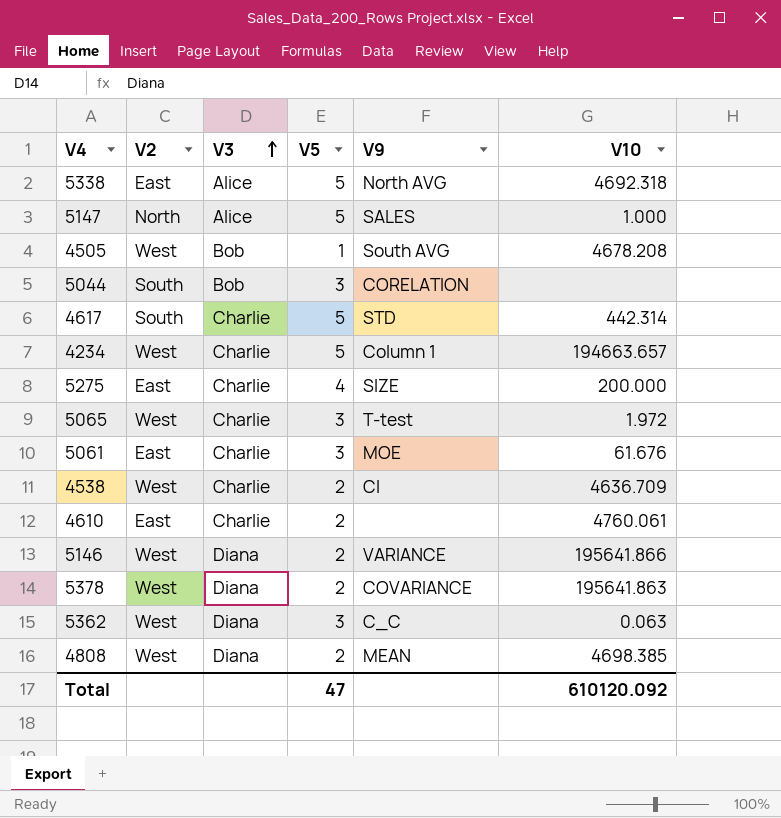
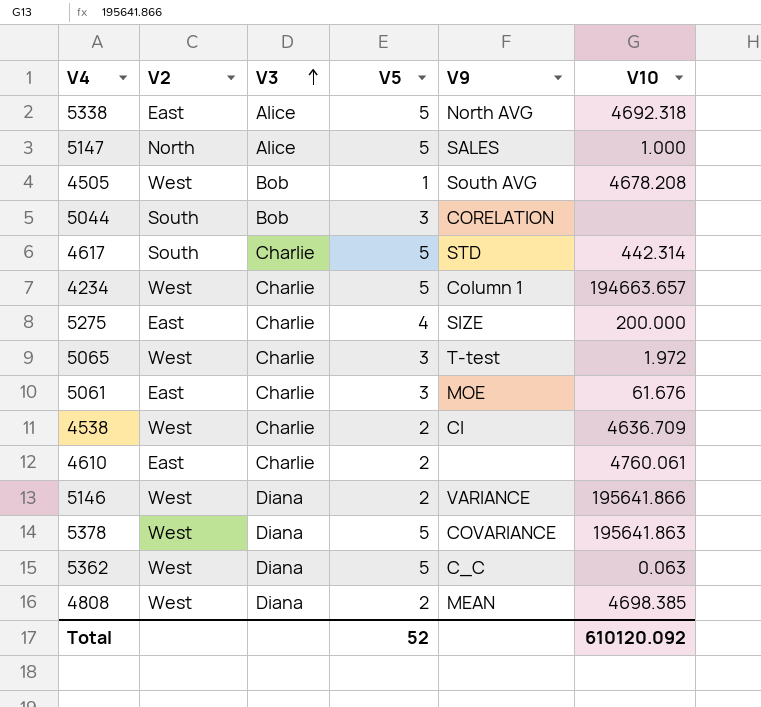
5378 | V5: 2 -> 5
5362 | V5: 3 -> 5
Total | V5: 47 -> 52

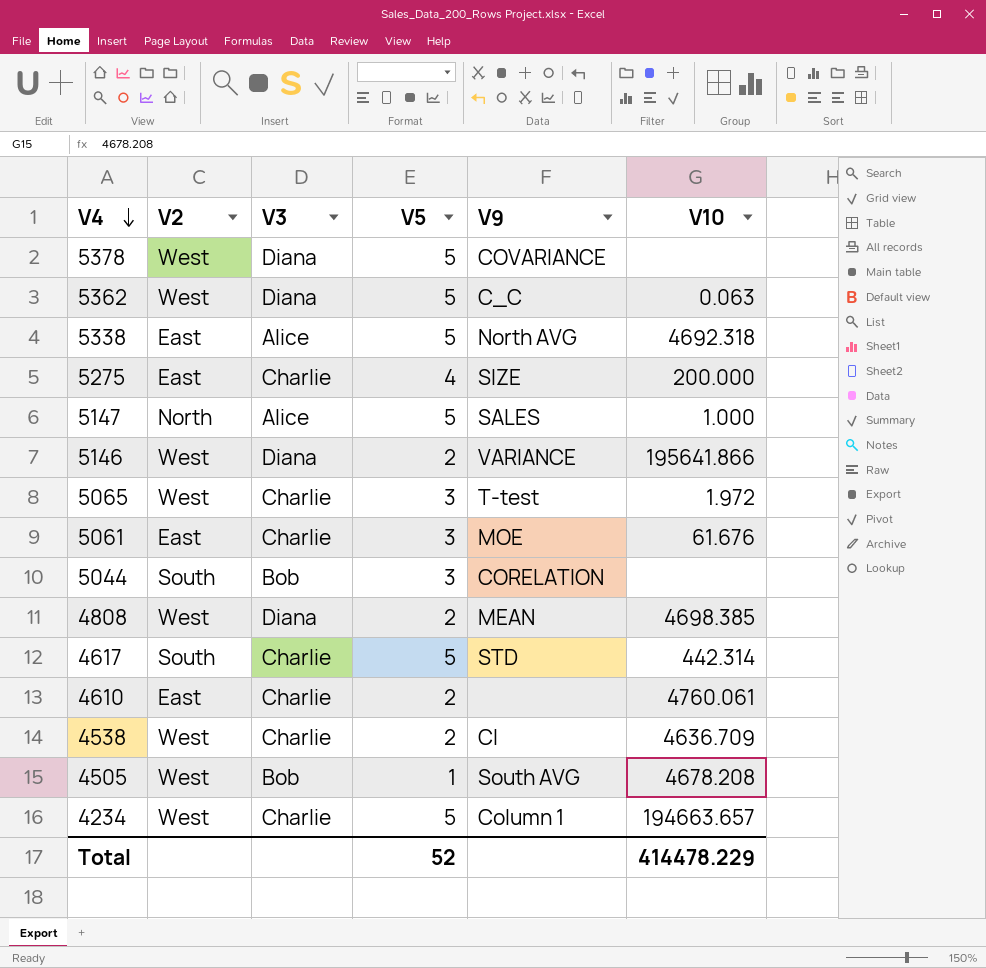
row order: V3 ascending -> V4 descending
5378 | V10: 195641.863 -> none
Total | V10: 610120.092 -> 414478.229

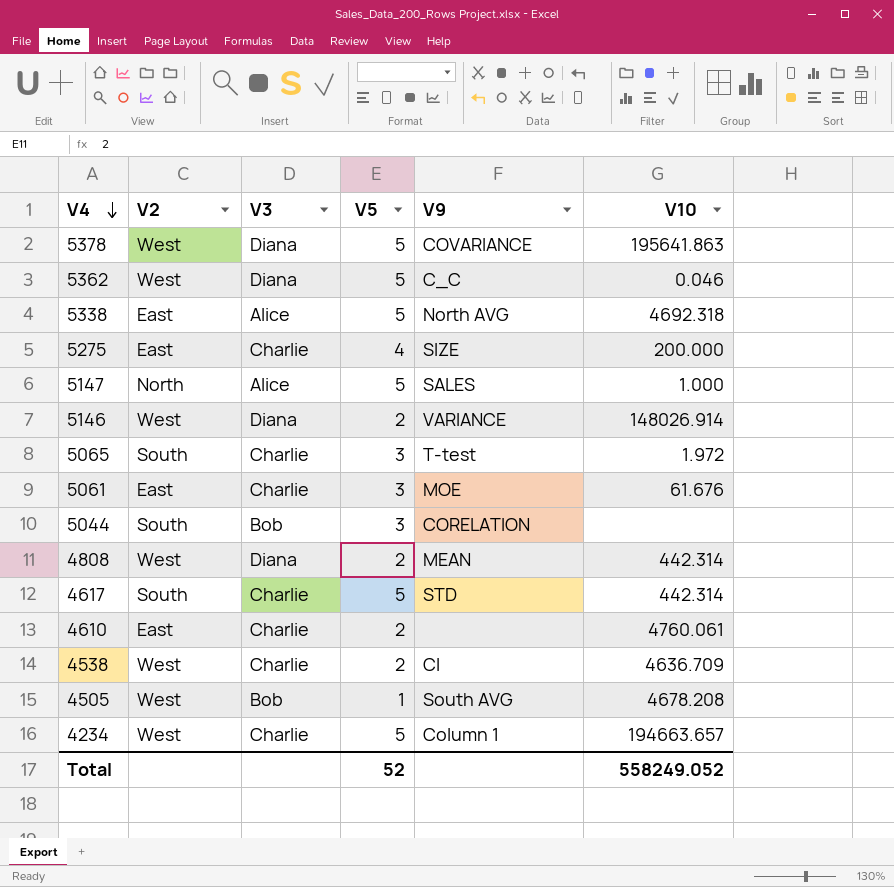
5378 | V10: none -> 195641.863
5362 | V10: 0.063 -> 0.046
5146 | V10: 195641.866 -> 148026.914
5065 | V2: West -> South
4808 | V10: 4698.385 -> 442.314
Total | V10: 414478.229 -> 558249.052

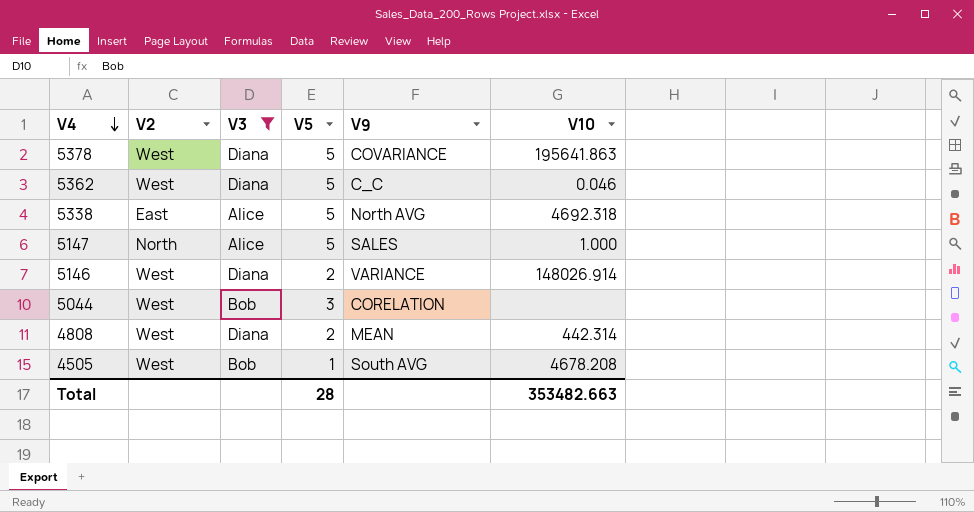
filter: none -> V3 != Charlie
5044 | V2: South -> West
Total | V5: 52 -> 28
Total | V10: 558249.052 -> 353482.663

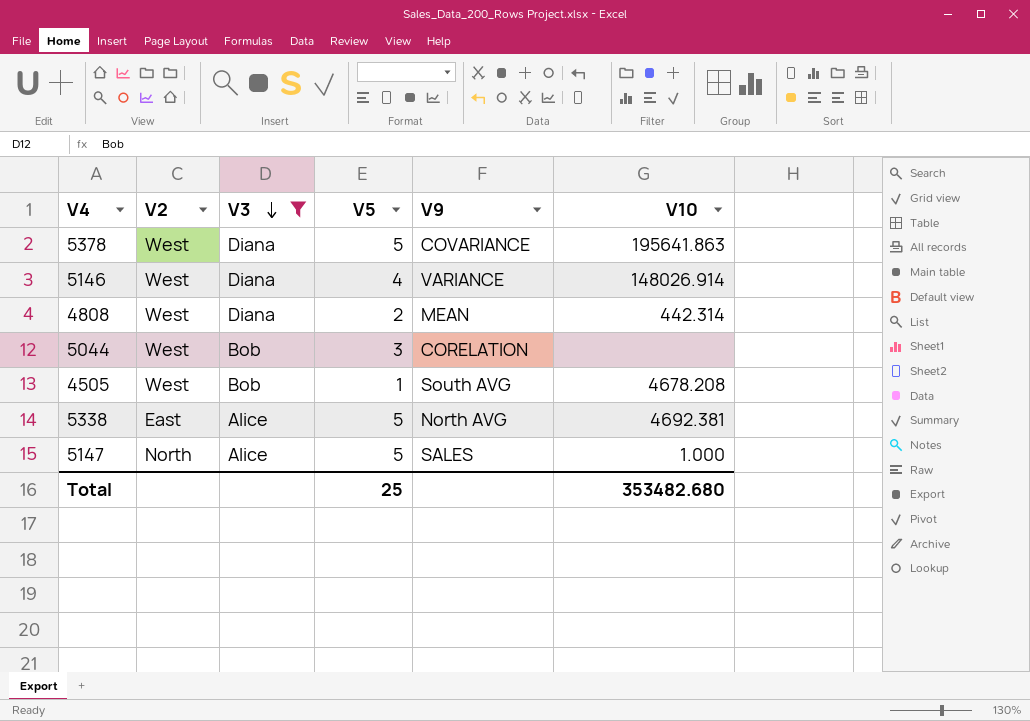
row order: V4 descending -> V3 descending
row 5362: West | Diana | 5 | C_C | 0.046 -> none
5146 | V5: 2 -> 4
5338 | V10: 4692.318 -> 4692.381
Total | V5: 28 -> 25
Total | V10: 353482.663 -> 353482.680

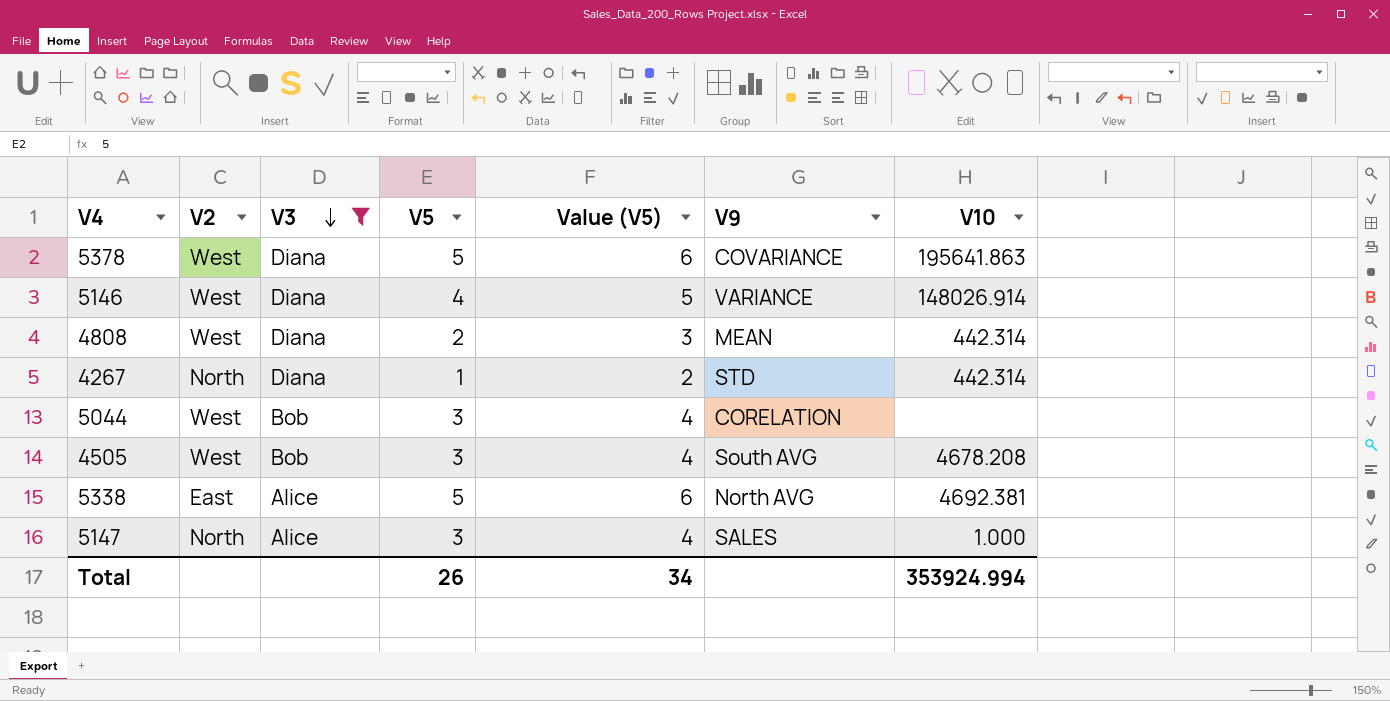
column Value (V5) | formula: none -> [V5] + 1
row 4267: none -> North | Diana | 1 | 2 | STD | 442.314
4505 | V5: 1 -> 3
5147 | V5: 5 -> 3
Total | V5: 25 -> 26
Total | V10: 353482.680 -> 353924.994

